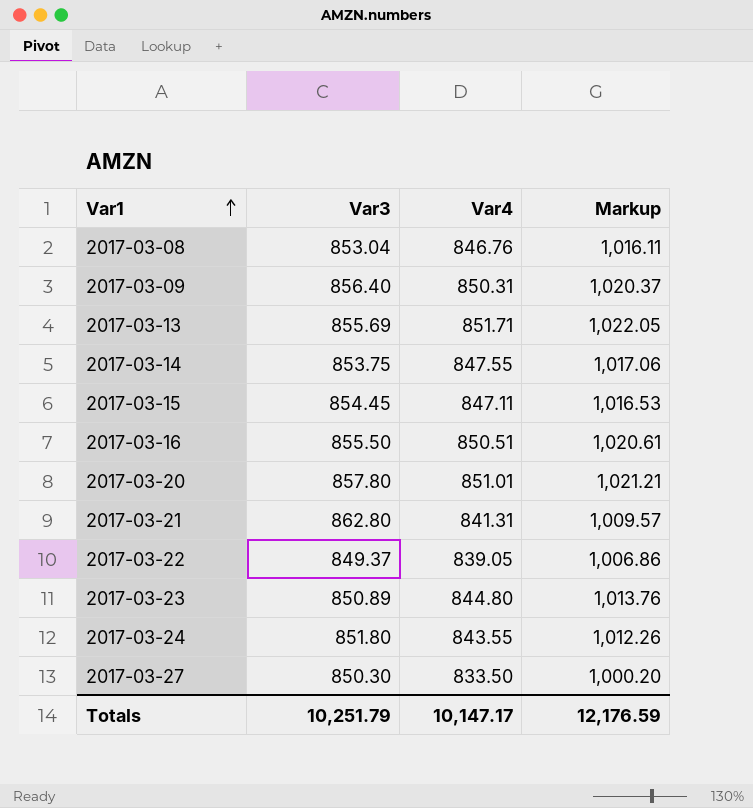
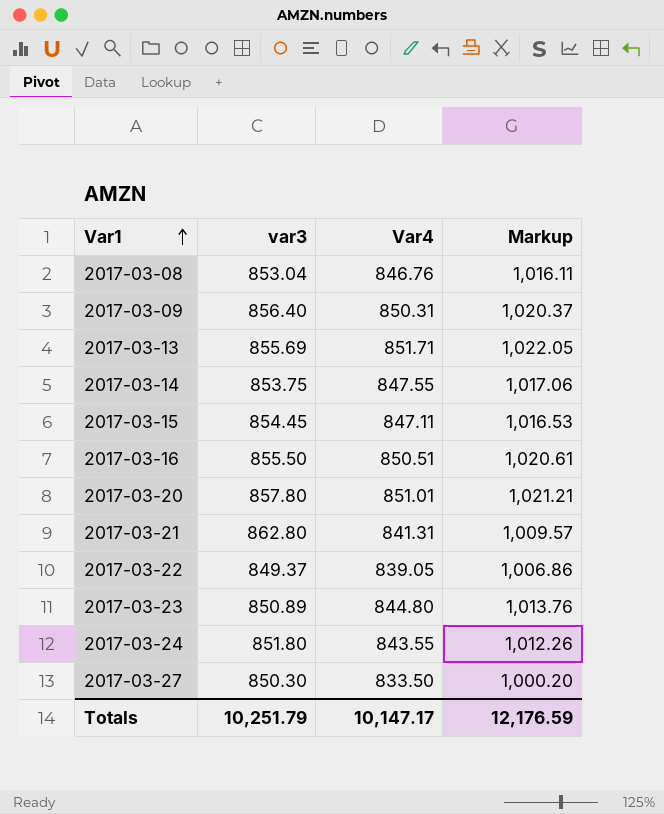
column name: Var3 -> var3

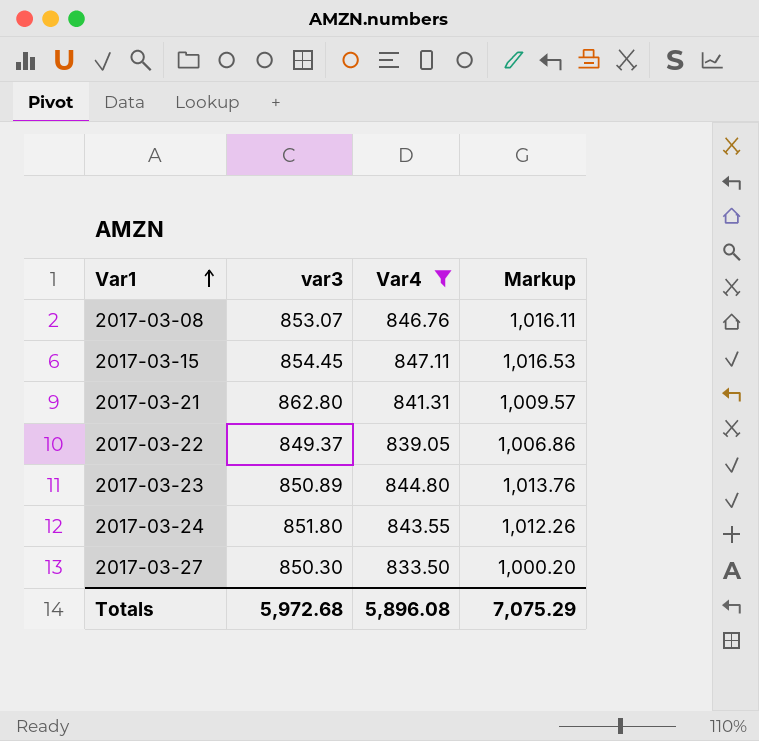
filter: none -> Var4 <= 847.11
2017-03-08 | var3: 853.04 -> 853.07
Totals | var3: 10,251.79 -> 5,972.68
Totals | Var4: 10,147.17 -> 5,896.08
Totals | Markup: 12,176.59 -> 7,075.29

